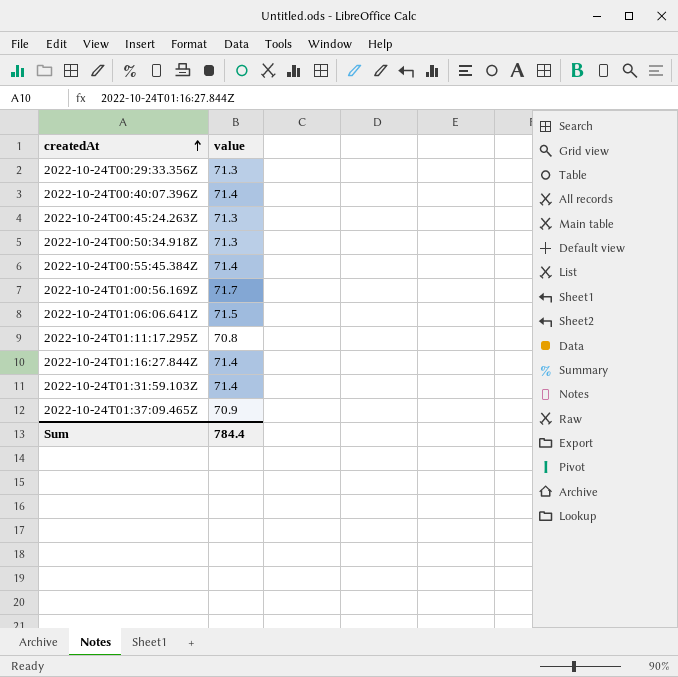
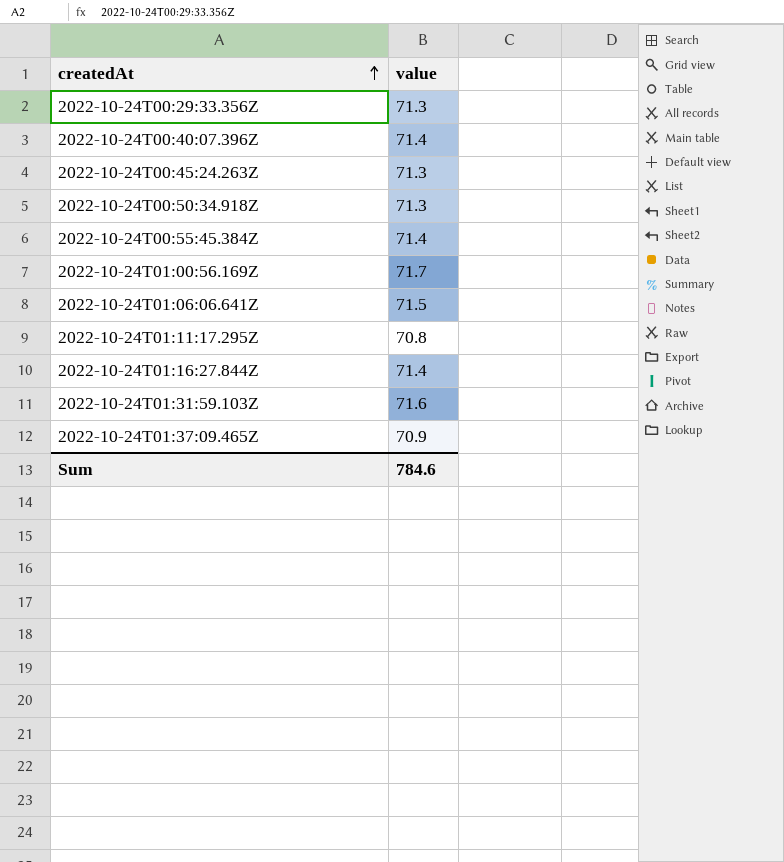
2022-10-24T01:31:59.103Z | value: 71.4 -> 71.6
Sum | value: 784.4 -> 784.6

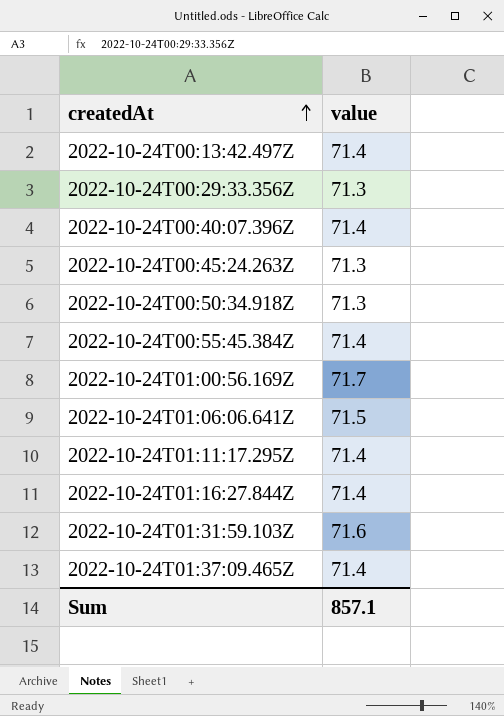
row 2022-10-24T00:13:42.497Z: none -> 71.4
2022-10-24T01:11:17.295Z | value: 70.8 -> 71.4
2022-10-24T01:37:09.465Z | value: 70.9 -> 71.4
Sum | value: 784.6 -> 857.1

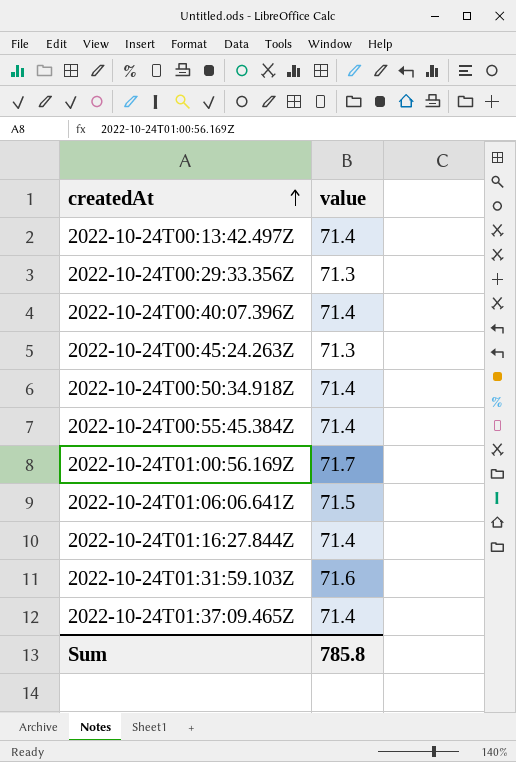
row 2022-10-24T01:11:17.295Z: 71.4 -> none
2022-10-24T00:50:34.918Z | value: 71.3 -> 71.4
Sum | value: 857.1 -> 785.8

